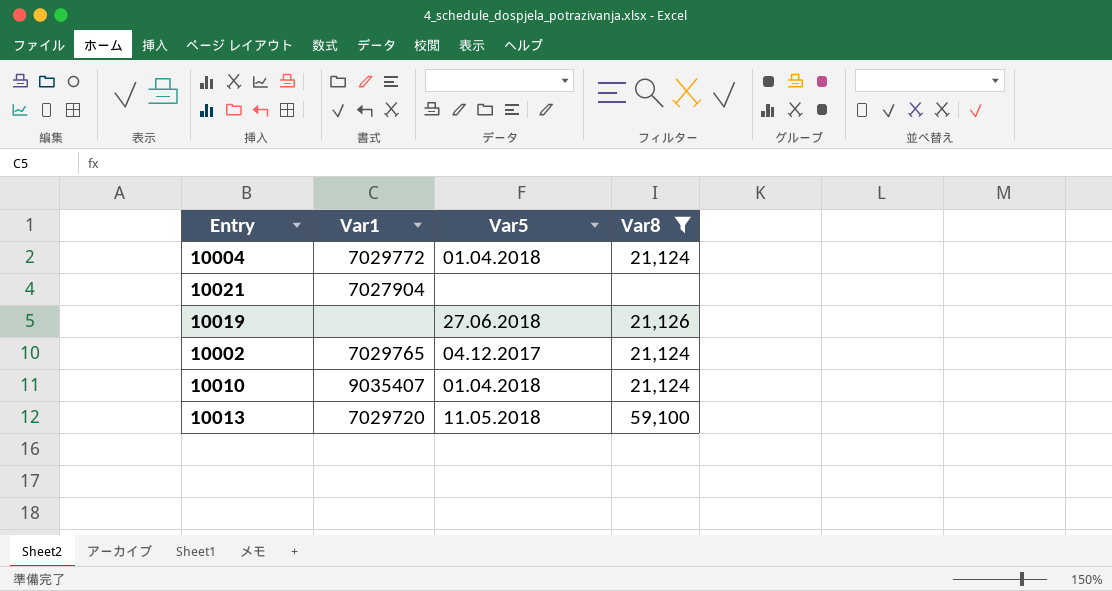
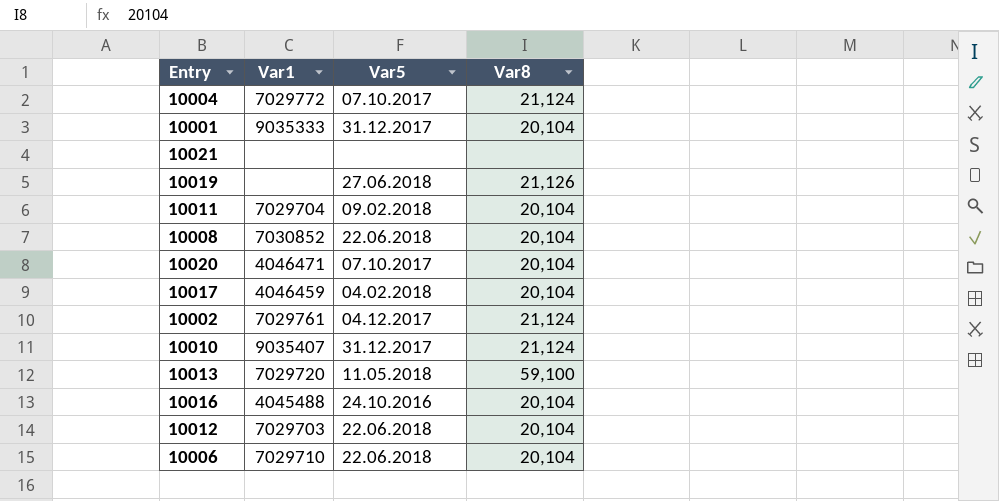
filter: Var8 != 20,104 -> none
10004 | Var5: 01.04.2018 -> 07.10.2017
10021 | Var1: 7027904 -> none
10002 | Var1: 7029765 -> 7029761
10010 | Var5: 01.04.2018 -> 31.12.2017

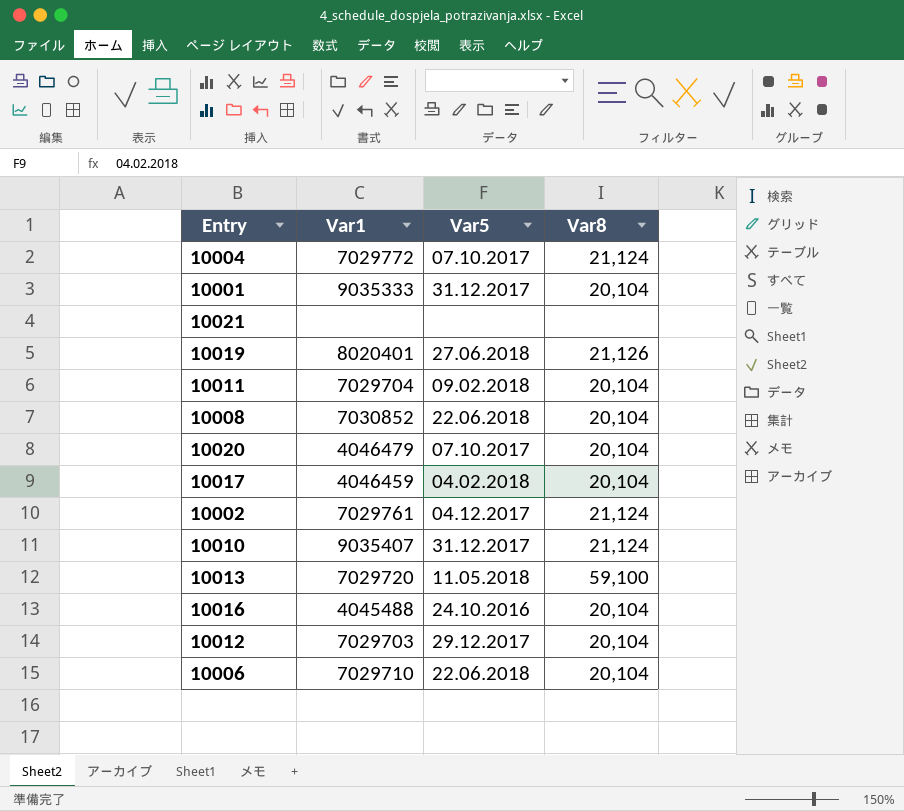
10019 | Var1: none -> 8020401
10020 | Var1: 4046471 -> 4046479
10012 | Var5: 22.06.2018 -> 29.12.2017

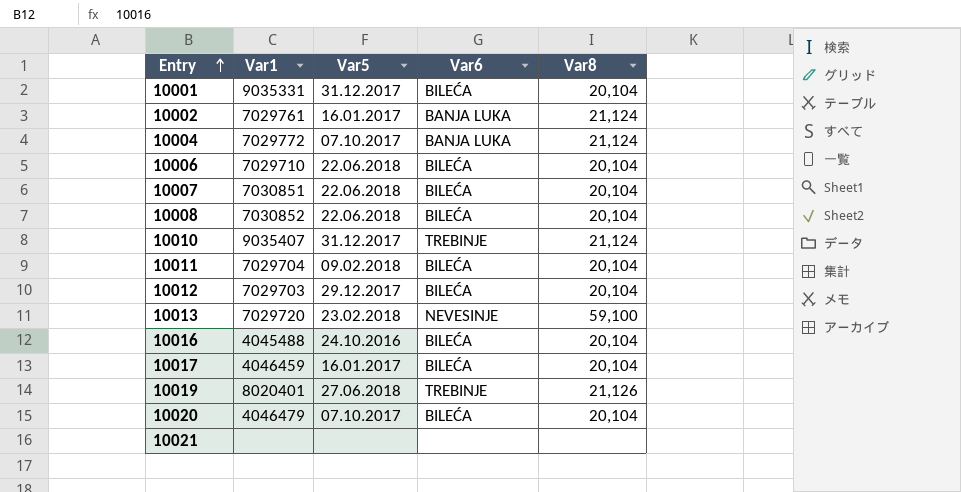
row order: none -> Entry ascending
column Var6 | position: none -> 4
10001 | Var1: 9035333 -> 9035331
10002 | Var5: 04.12.2017 -> 16.01.2017
row 10007: none -> 7030851 | 22.06.2018 | BILEĆA | 20,104
10013 | Var5: 11.05.2018 -> 23.02.2018
10017 | Var5: 04.02.2018 -> 16.01.2017

